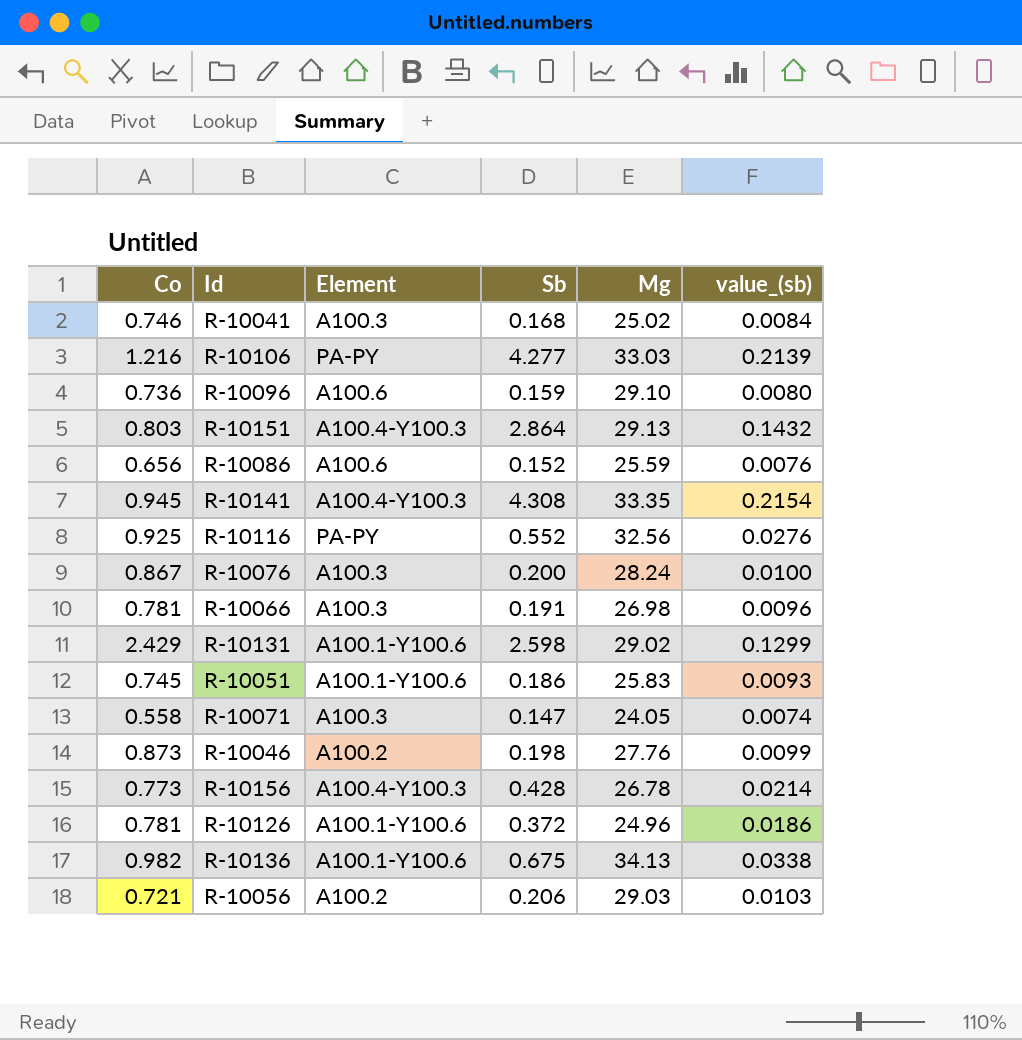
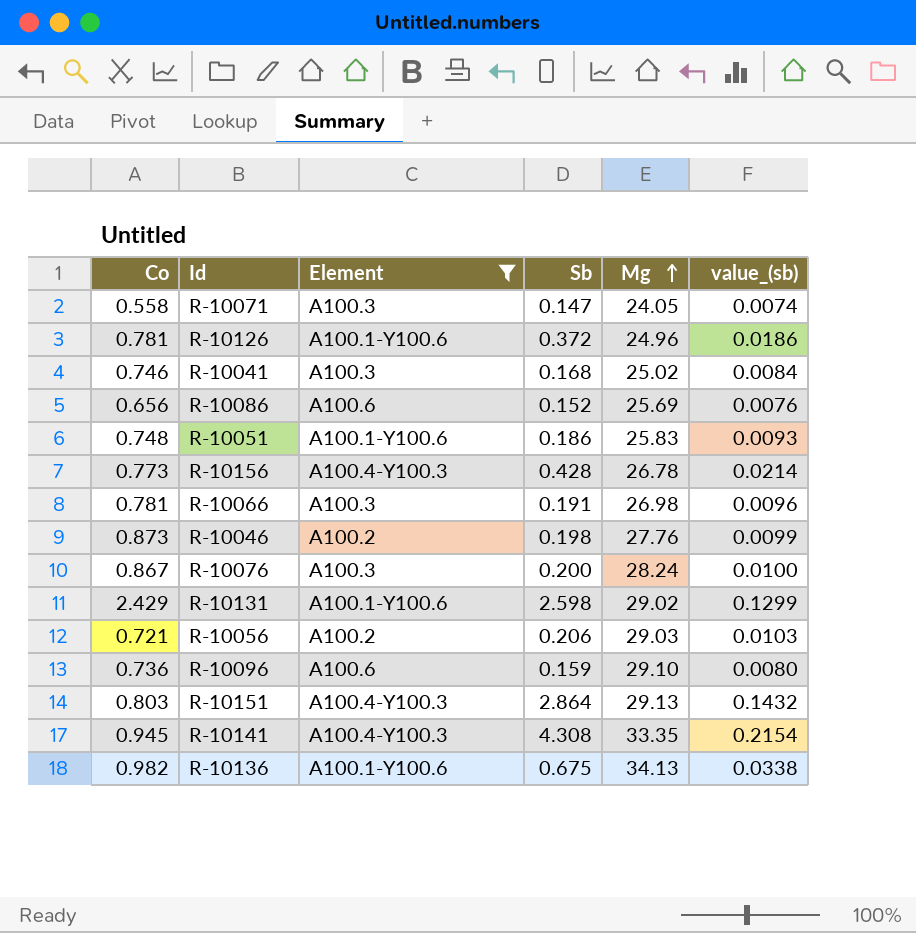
filter: none -> Element != PA-PY
row order: none -> Mg ascending
R-10086 | Mg: 25.59 -> 25.69
R-10051 | Co: 0.745 -> 0.748

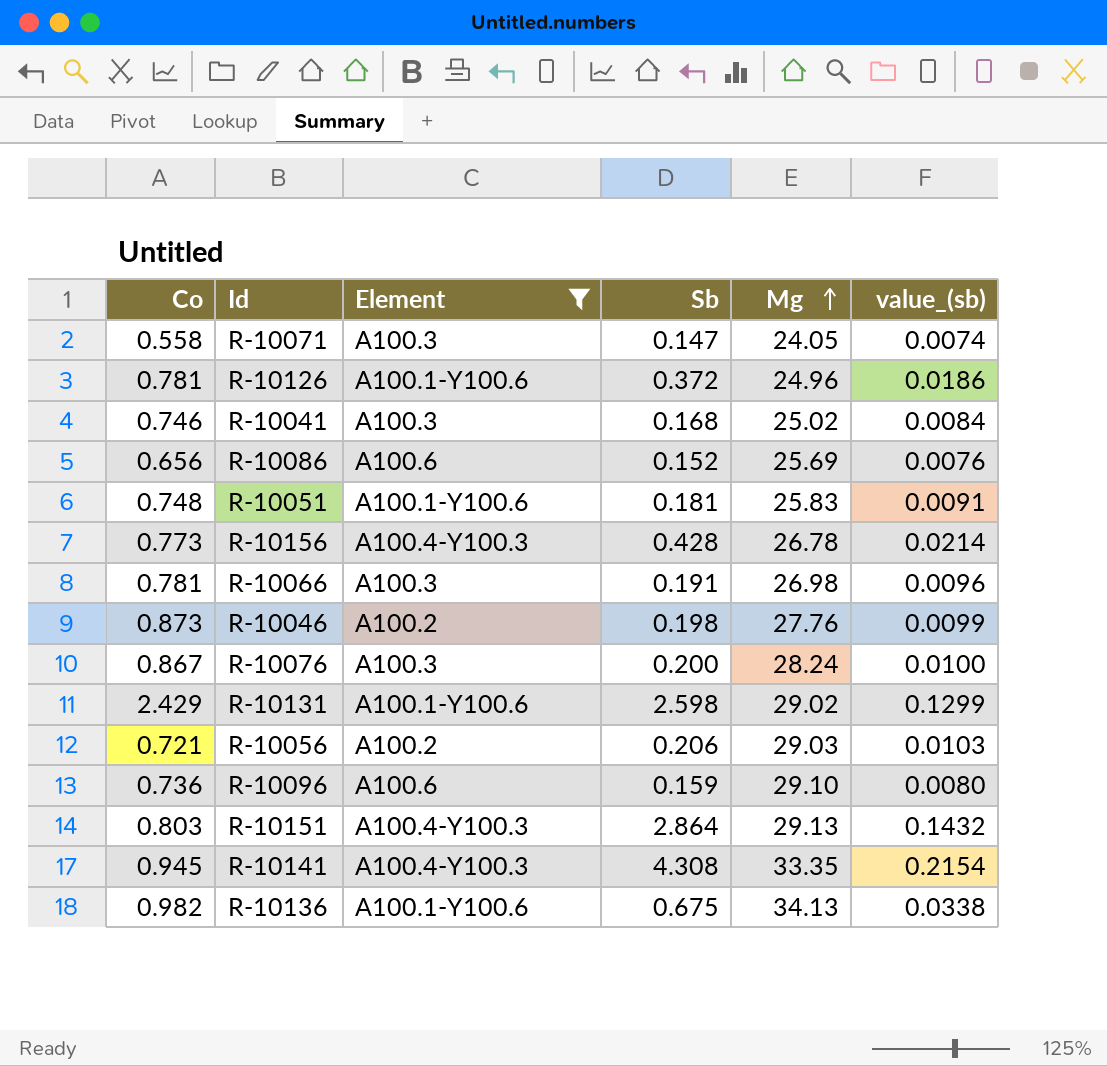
R-10051 | Sb: 0.186 -> 0.181
R-10051 | value_(sb): 0.0093 -> 0.0091

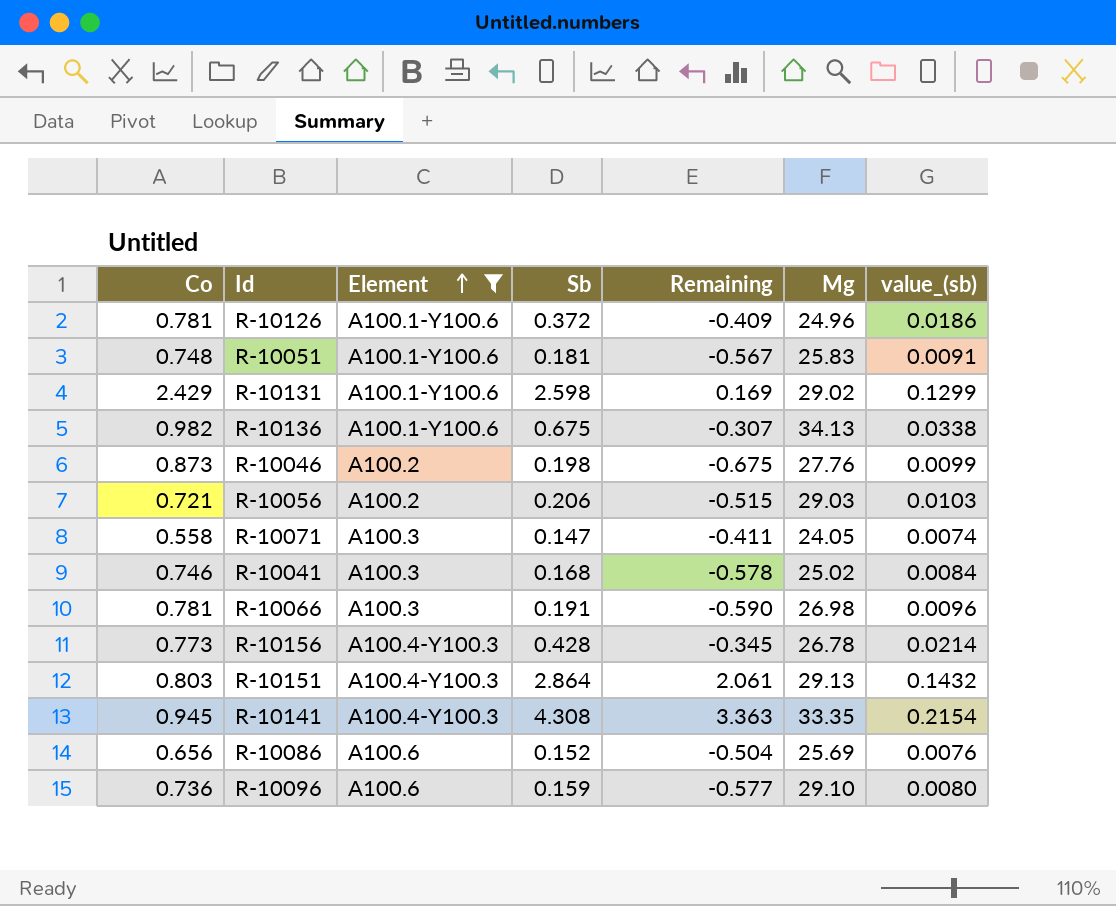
row order: Mg ascending -> Element ascending
column Remaining | formula: none -> [Sb] - [Co]
row R-10076: 0.867 | A100.3 | 0.200 | 28.24 | 0.0100 -> none

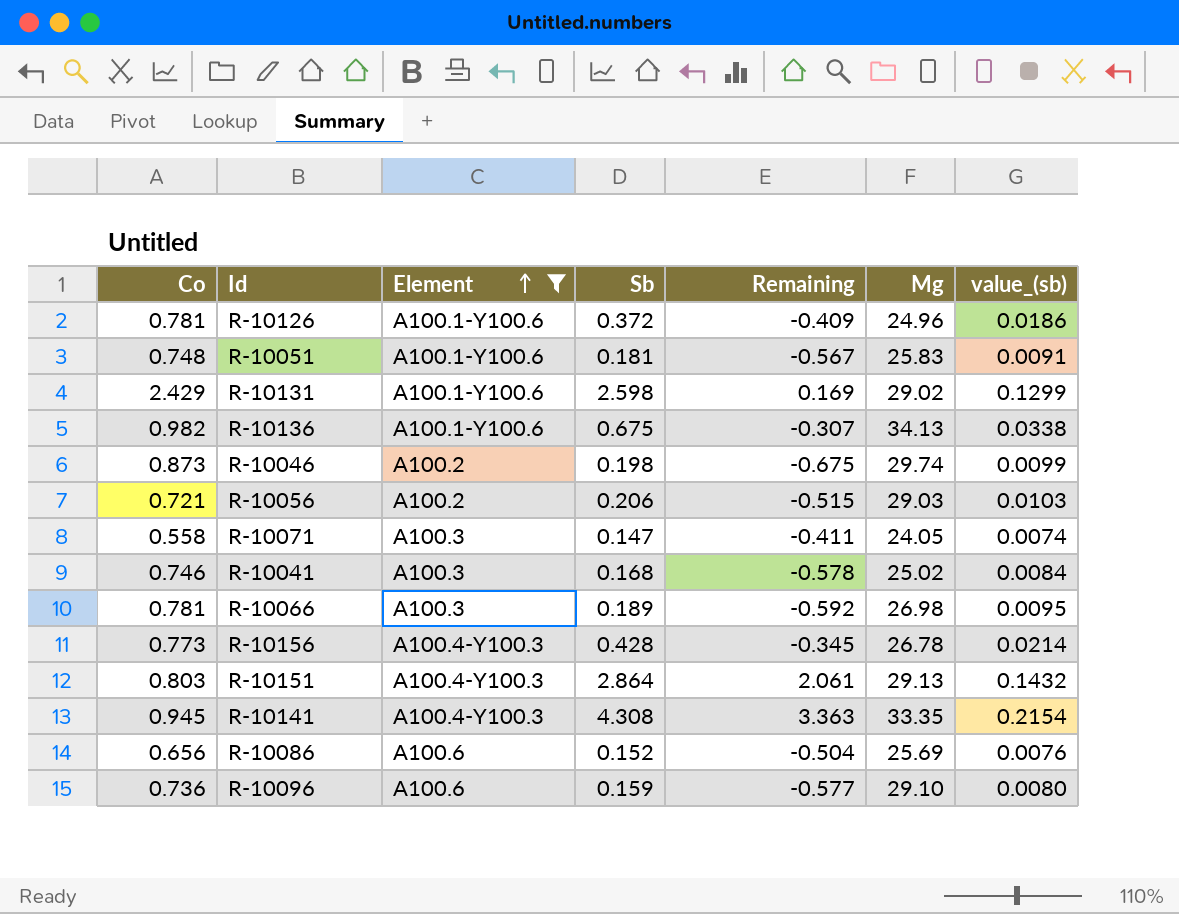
R-10046 | Mg: 27.76 -> 29.74
R-10066 | Sb: 0.191 -> 0.189
R-10066 | Remaining: -0.590 -> -0.592
R-10066 | value_(sb): 0.0096 -> 0.0095

